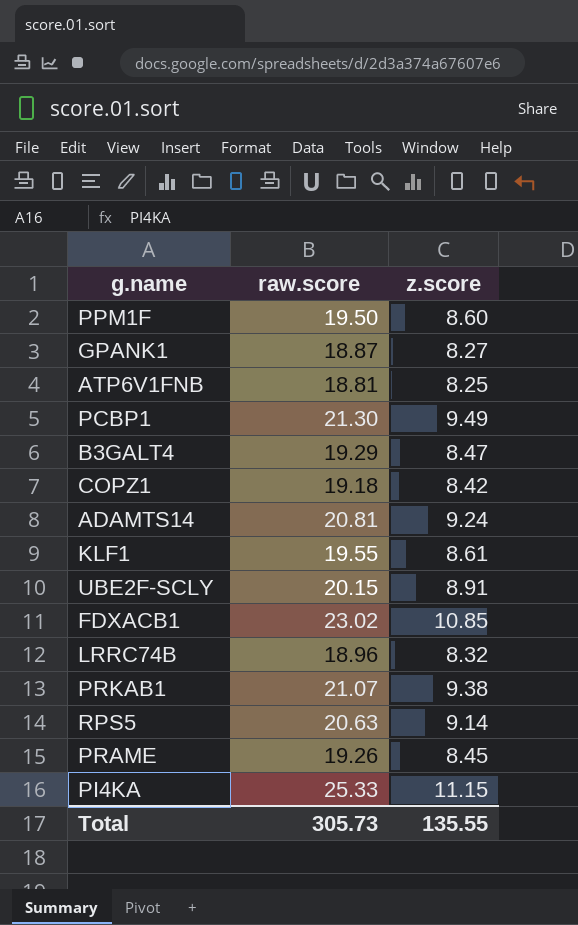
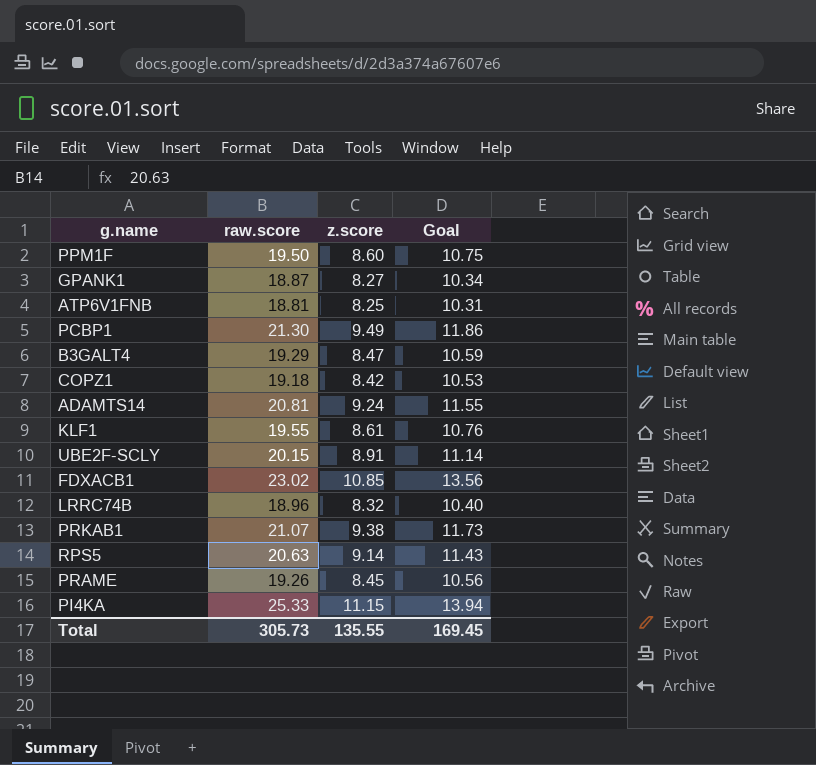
column Goal | formula: none -> [z.score] * 1.25

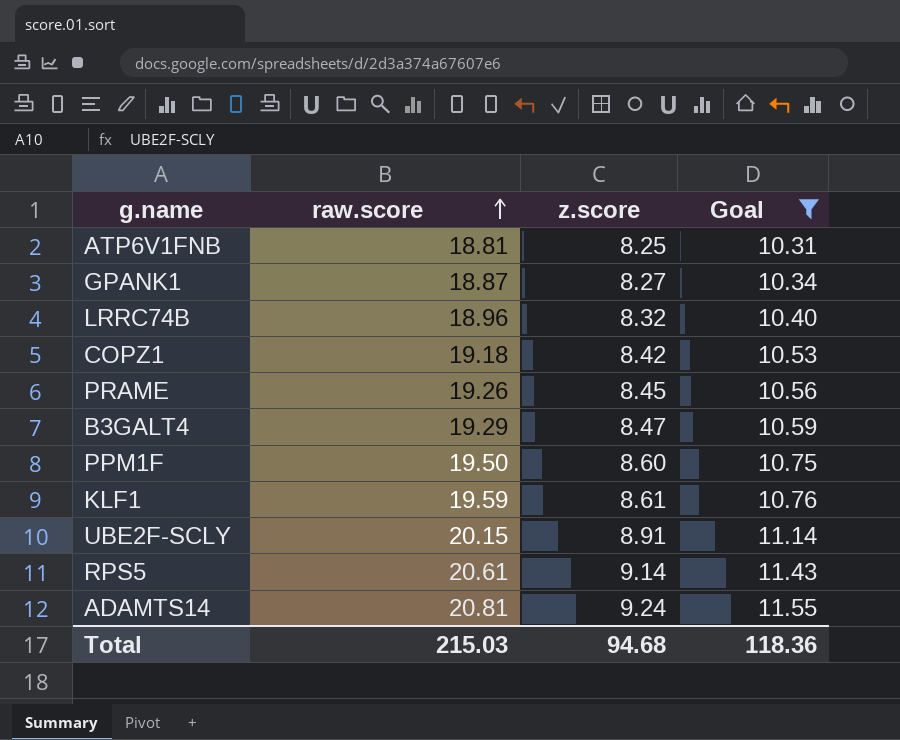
filter: none -> Goal <= 11.55
row order: none -> raw.score ascending
KLF1 | raw.score: 19.55 -> 19.59
RPS5 | raw.score: 20.63 -> 20.61
Total | raw.score: 305.73 -> 215.03
Total | z.score: 135.55 -> 94.68
Total | Goal: 169.45 -> 118.36

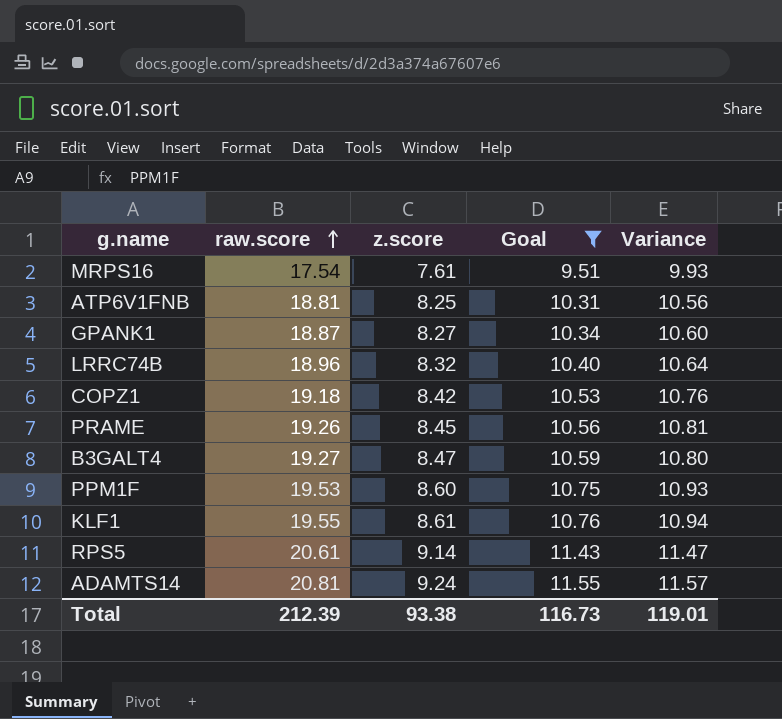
column Variance | formula: none -> [raw.score] - [z.score]
row UBE2F-SCLY: 20.15 | 8.91 | 11.14 -> none
row MRPS16: none -> 17.54 | 7.61 | 9.51 | 9.93
B3GALT4 | raw.score: 19.29 -> 19.27
PPM1F | raw.score: 19.50 -> 19.53
KLF1 | raw.score: 19.59 -> 19.55
Total | raw.score: 215.03 -> 212.39
Total | z.score: 94.68 -> 93.38
Total | Goal: 118.36 -> 116.73

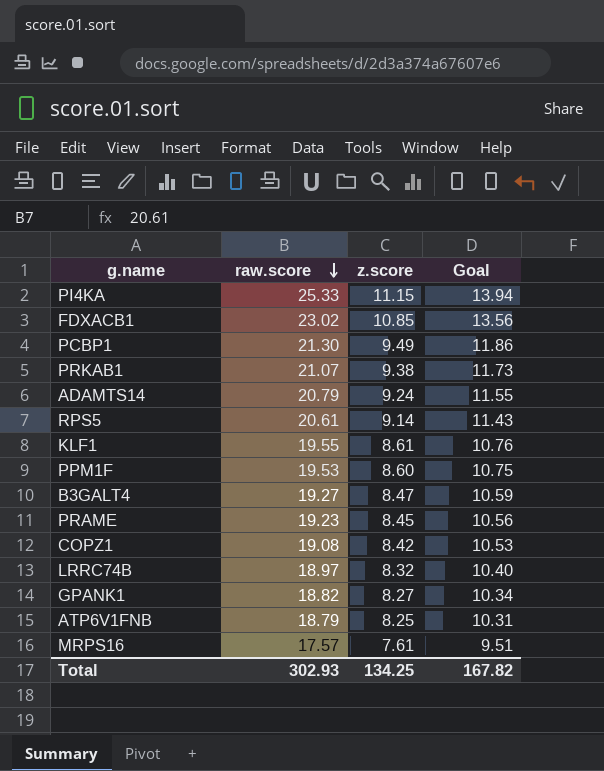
filter: Goal <= 11.55 -> none
row order: raw.score ascending -> raw.score descending
column Variance | formula: [raw.score] - [z.score] -> none
ADAMTS14 | raw.score: 20.81 -> 20.79
PRAME | raw.score: 19.26 -> 19.23
COPZ1 | raw.score: 19.18 -> 19.08
LRRC74B | raw.score: 18.96 -> 18.97
GPANK1 | raw.score: 18.87 -> 18.82
ATP6V1FNB | raw.score: 18.81 -> 18.79
MRPS16 | raw.score: 17.54 -> 17.57
Total | raw.score: 212.39 -> 302.93
Total | z.score: 93.38 -> 134.25
Total | Goal: 116.73 -> 167.82

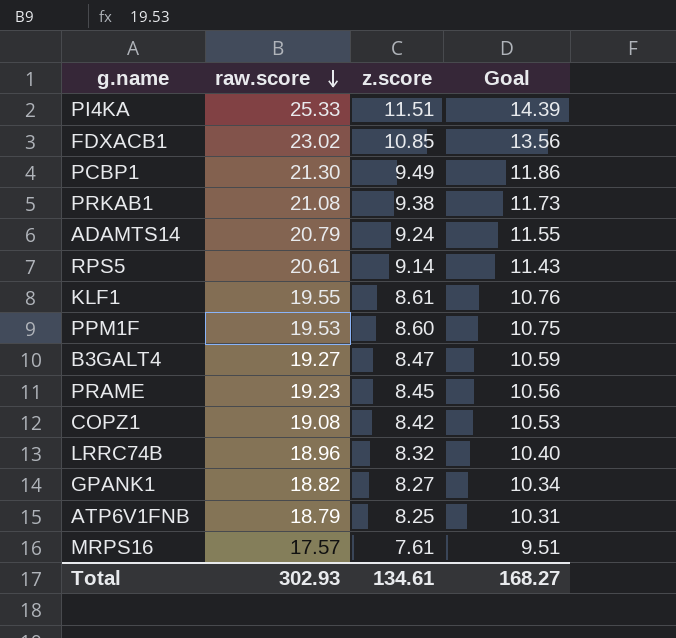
PI4KA | z.score: 11.15 -> 11.51
PI4KA | Goal: 13.94 -> 14.39
PRKAB1 | raw.score: 21.07 -> 21.08
LRRC74B | raw.score: 18.97 -> 18.96
Total | z.score: 134.25 -> 134.61
Total | Goal: 167.82 -> 168.27

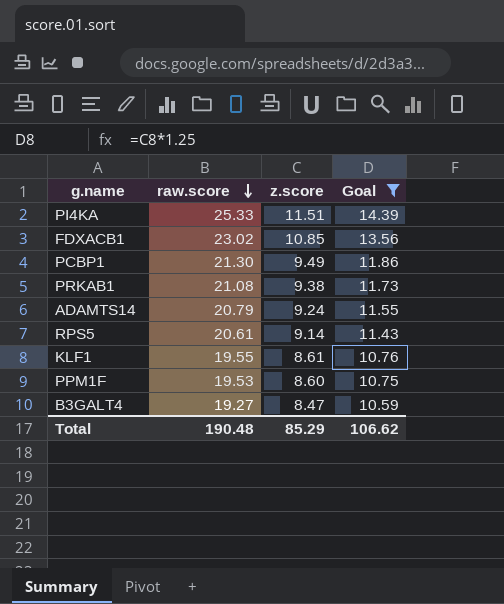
filter: none -> Goal >= 10.59
Total | raw.score: 302.93 -> 190.48
Total | z.score: 134.61 -> 85.29
Total | Goal: 168.27 -> 106.62

